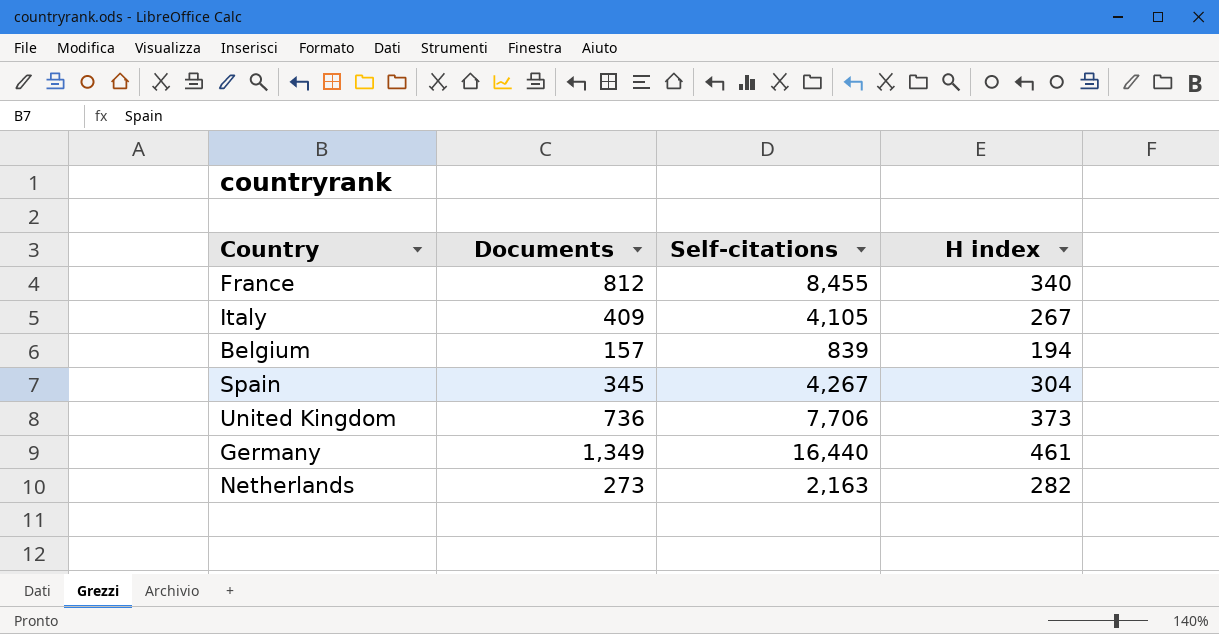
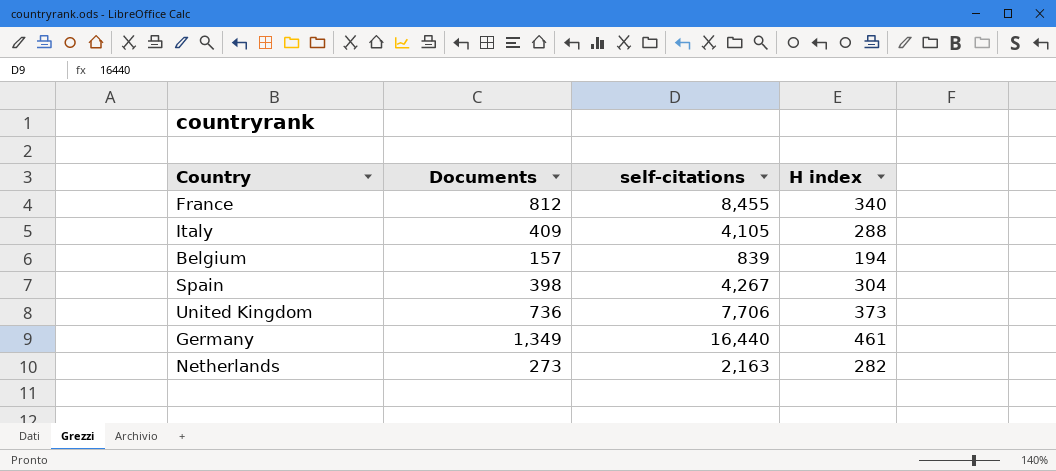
column name: Self-citations -> self-citations
Italy | H index: 267 -> 288
Spain | Documents: 345 -> 398

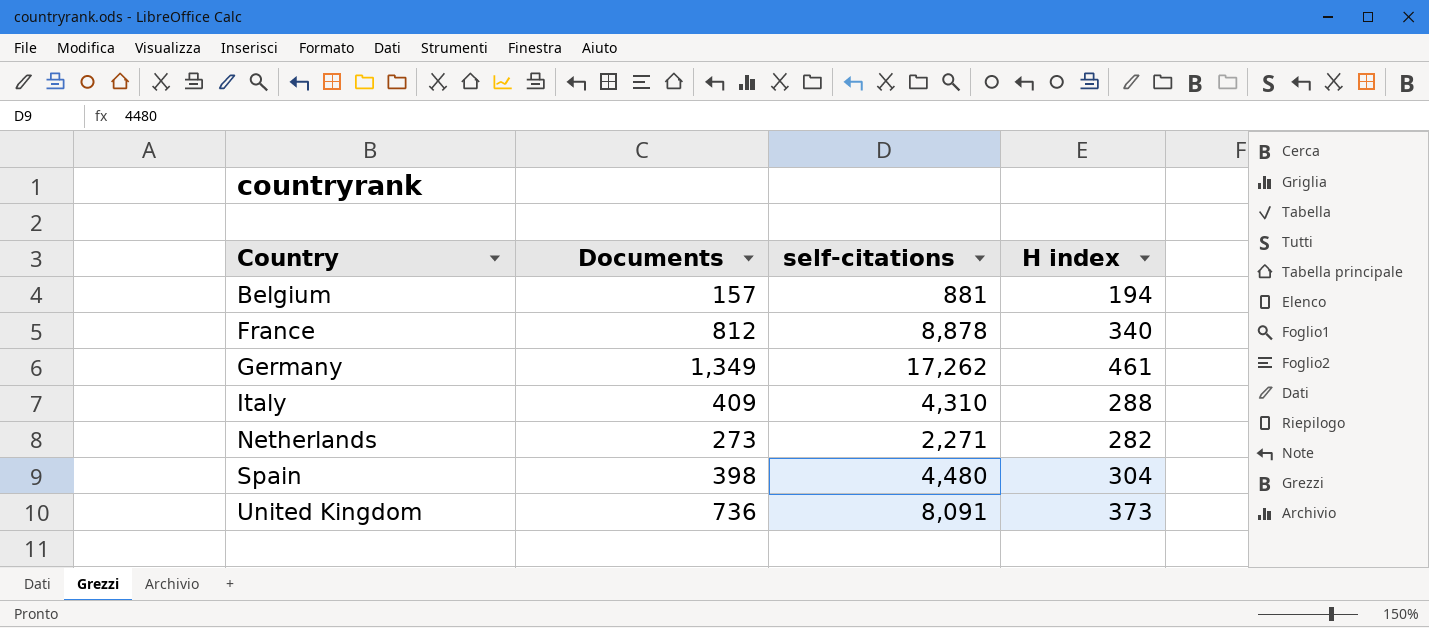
row order: none -> Country ascending
Belgium | self-citations: 839 -> 881
France | self-citations: 8,455 -> 8,878
Germany | self-citations: 16,440 -> 17,262
Italy | self-citations: 4,105 -> 4,310
Netherlands | self-citations: 2,163 -> 2,271
Spain | self-citations: 4,267 -> 4,480
United Kingdom | self-citations: 7,706 -> 8,091

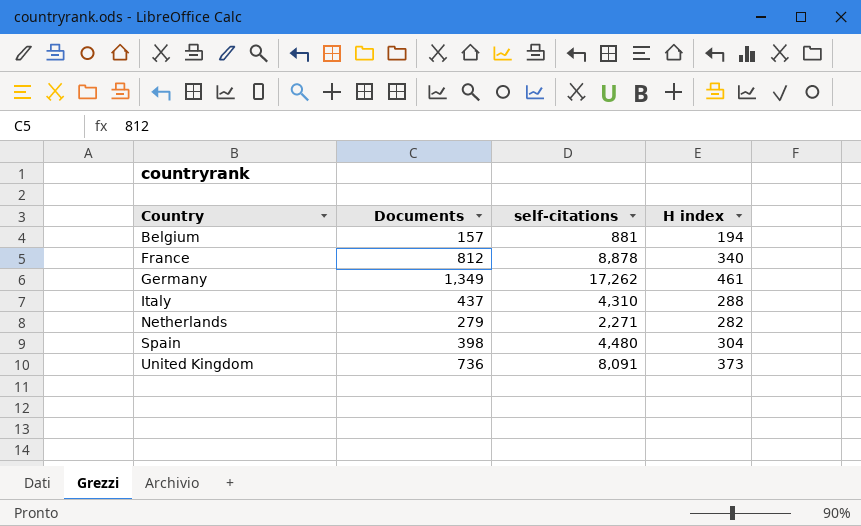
Italy | Documents: 409 -> 437
Netherlands | Documents: 273 -> 279

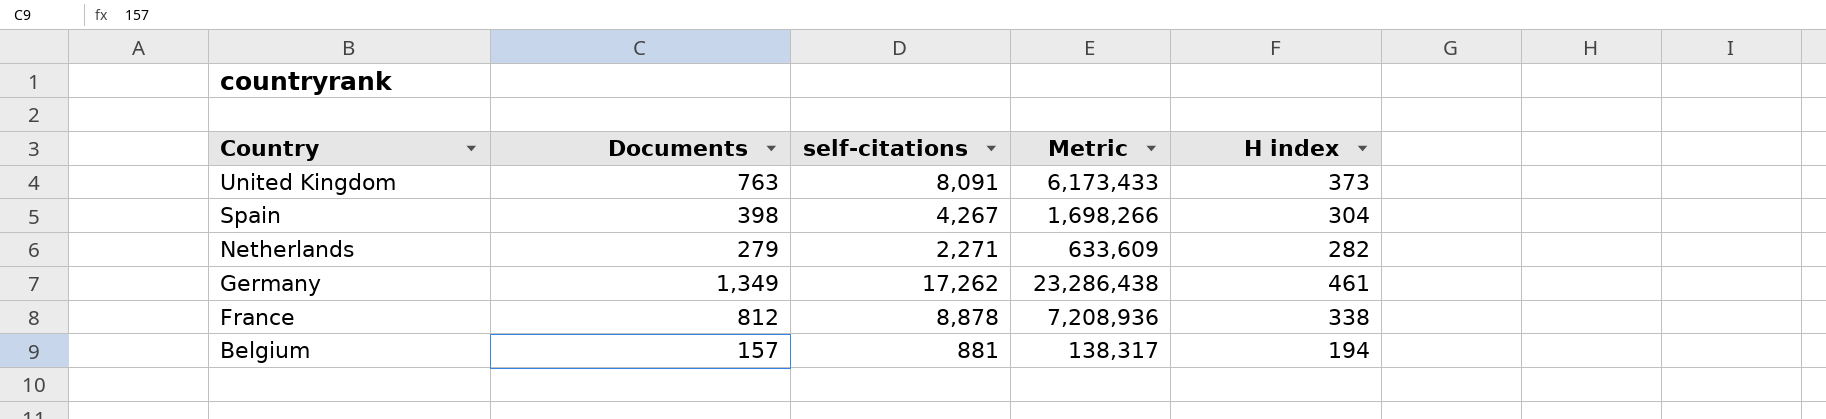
row order: Country ascending -> Country descending
column Metric | formula: none -> [Documents] * [self-citations]
row Italy: 437 | 4,310 | 288 -> none
United Kingdom | Documents: 736 -> 763
Spain | self-citations: 4,480 -> 4,267
France | H index: 340 -> 338

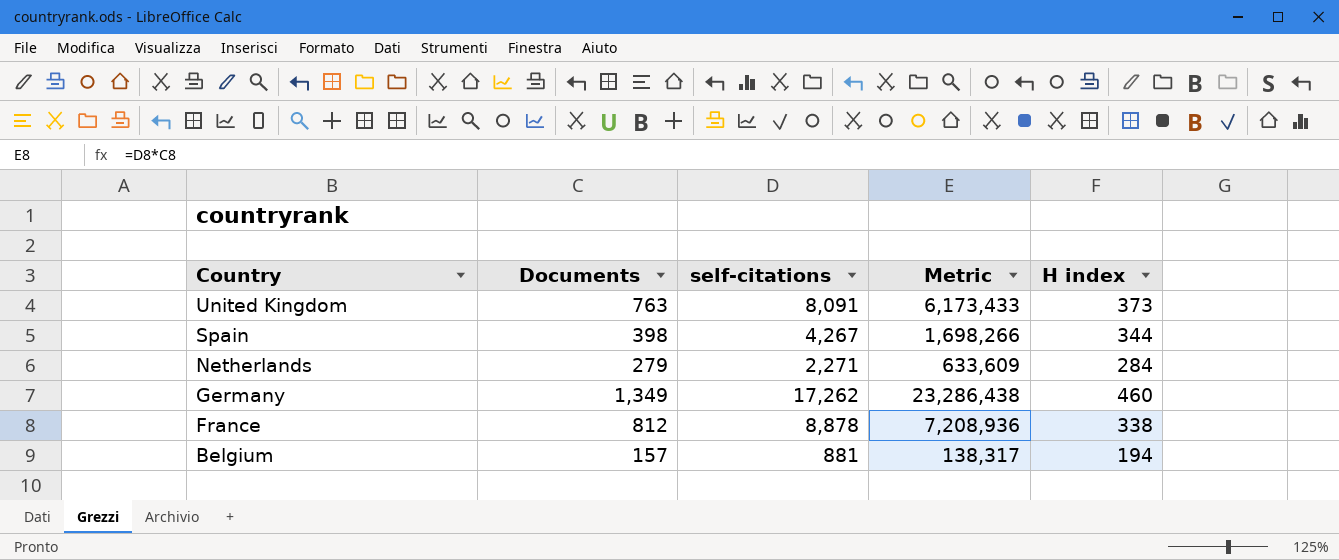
Spain | H index: 304 -> 344
Netherlands | H index: 282 -> 284
Germany | H index: 461 -> 460

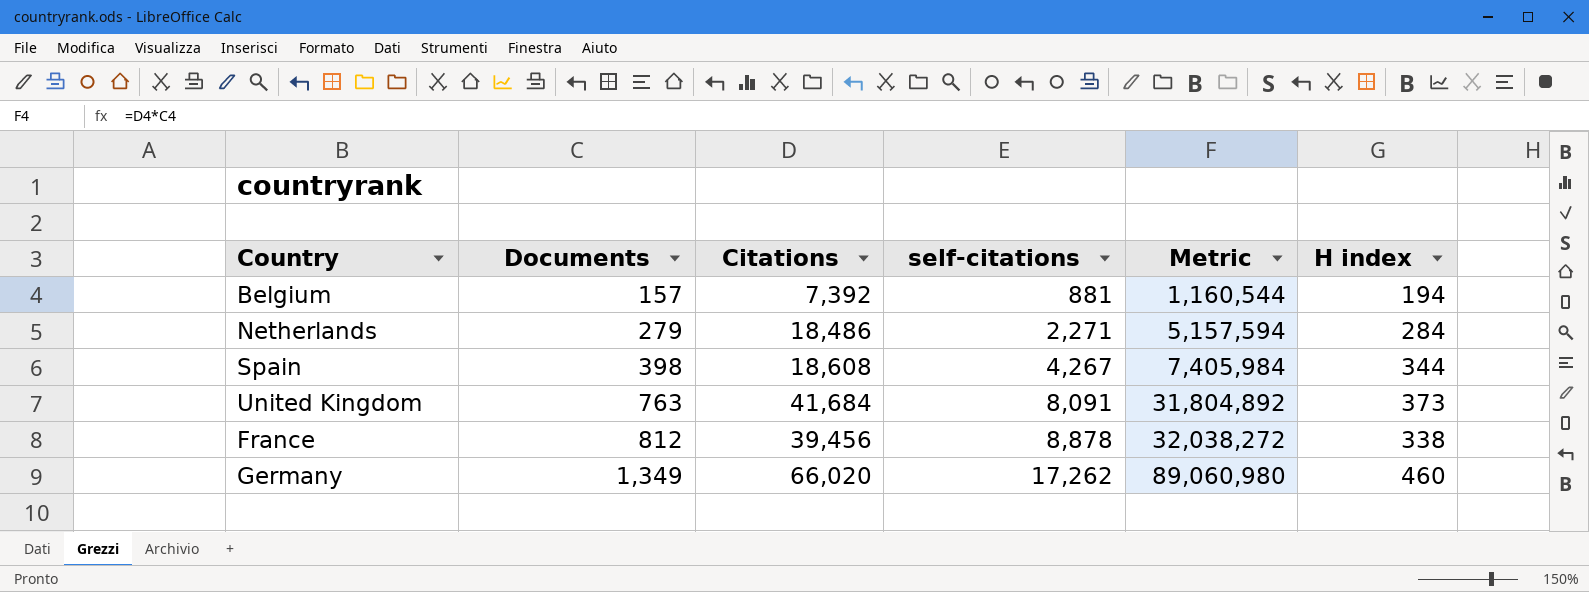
row order: Country descending -> Documents ascending
column Citations | position: none -> 3
column Metric | formula: [Documents] * [self-citations] -> [Documents] * [Citations]

